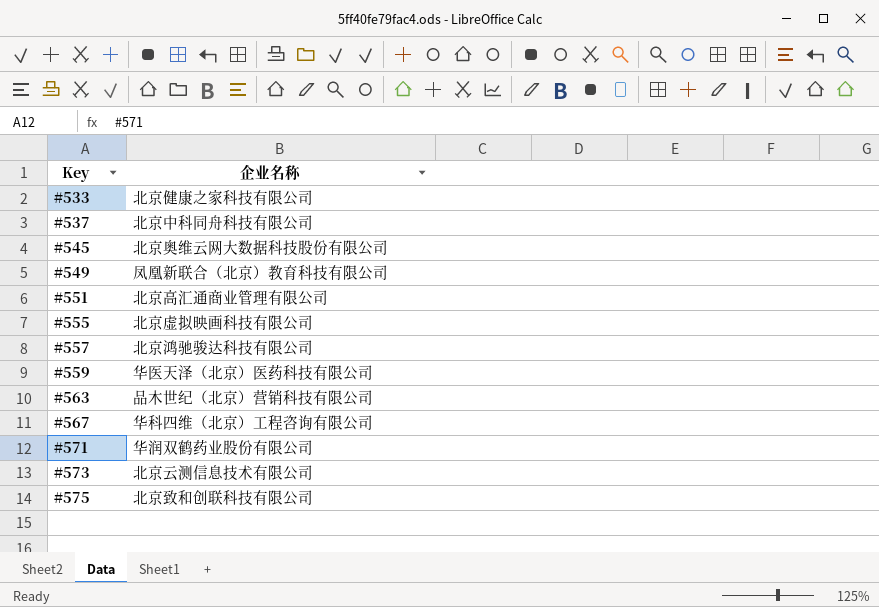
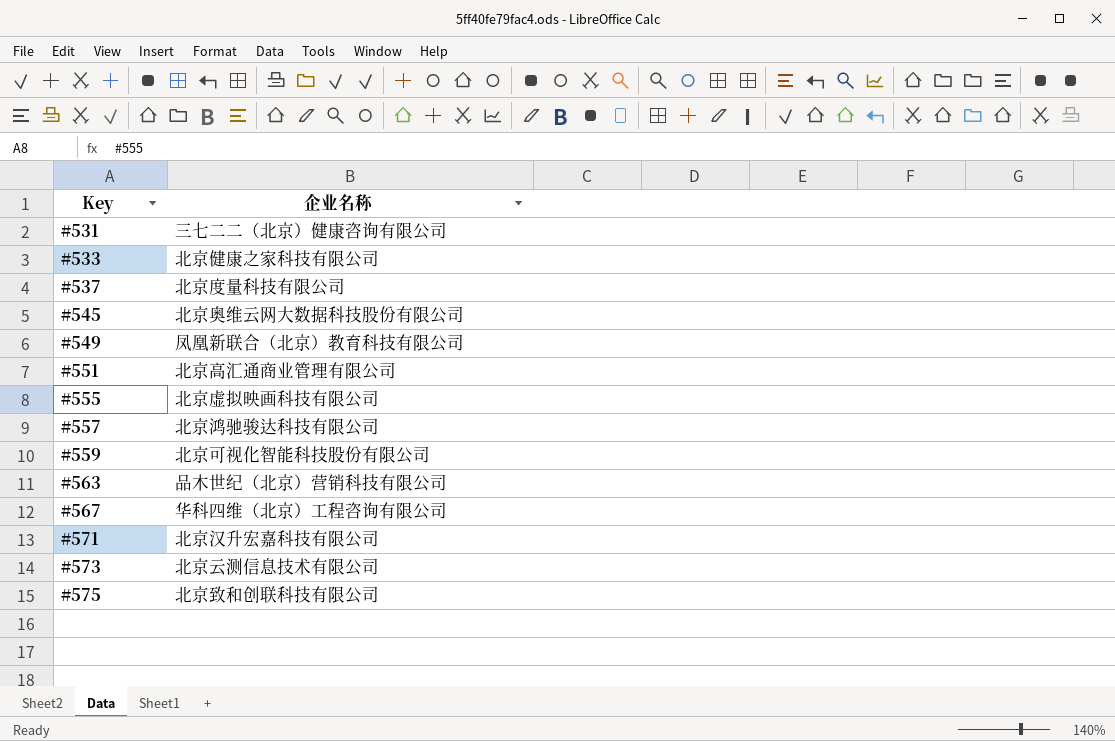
row #531: none -> 三七二二（北京）健康咨询有限公司
#537 | 企业名称: 北京中科同舟科技有限公司 -> 北京度量科技有限公司
#559 | 企业名称: 华医天泽（北京）医药科技有限公司 -> 北京可视化智能科技股份有限公司
#571 | 企业名称: 华润双鹤药业股份有限公司 -> 北京汉升宏嘉科技有限公司

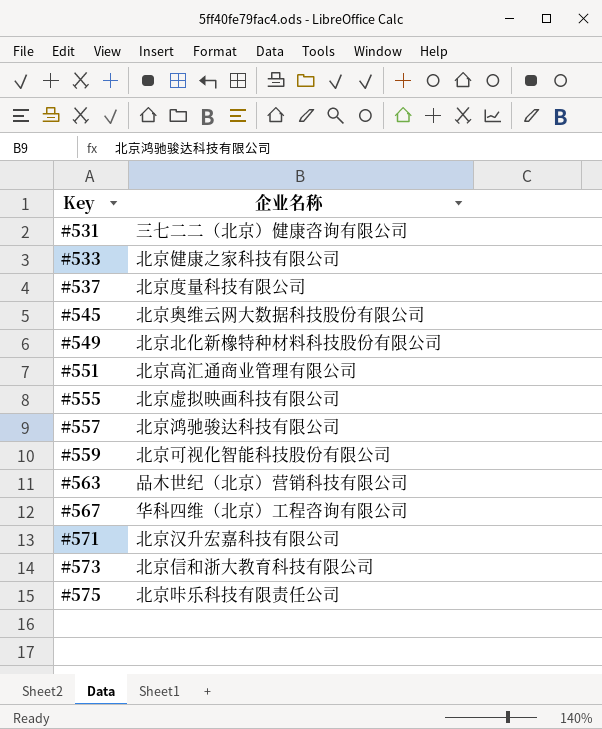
#549 | 企业名称: 凤凰新联合（北京）教育科技有限公司 -> 北京北化新橡特种材料科技股份有限公司
#573 | 企业名称: 北京云测信息技术有限公司 -> 北京信和浙大教育科技有限公司
#575 | 企业名称: 北京致和创联科技有限公司 -> 北京咔乐科技有限责任公司

